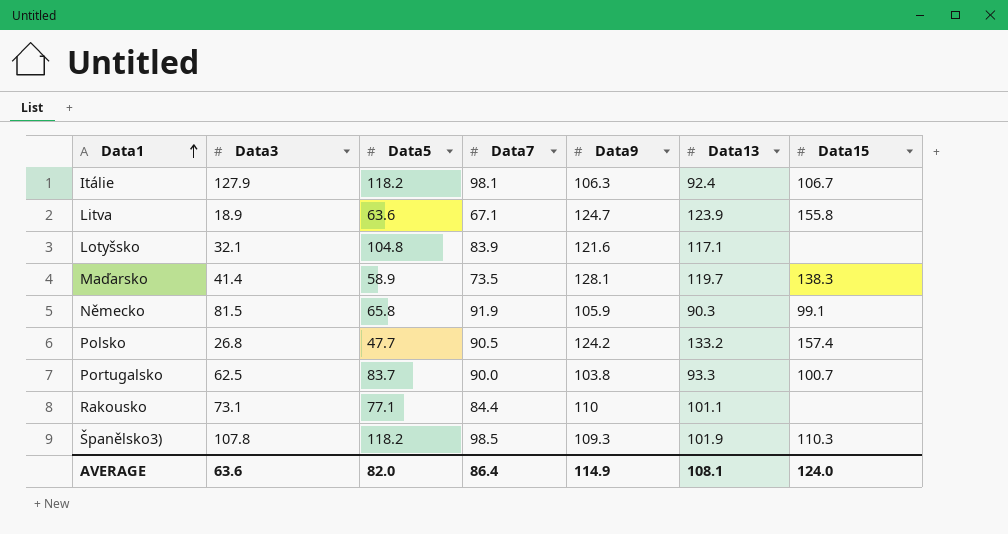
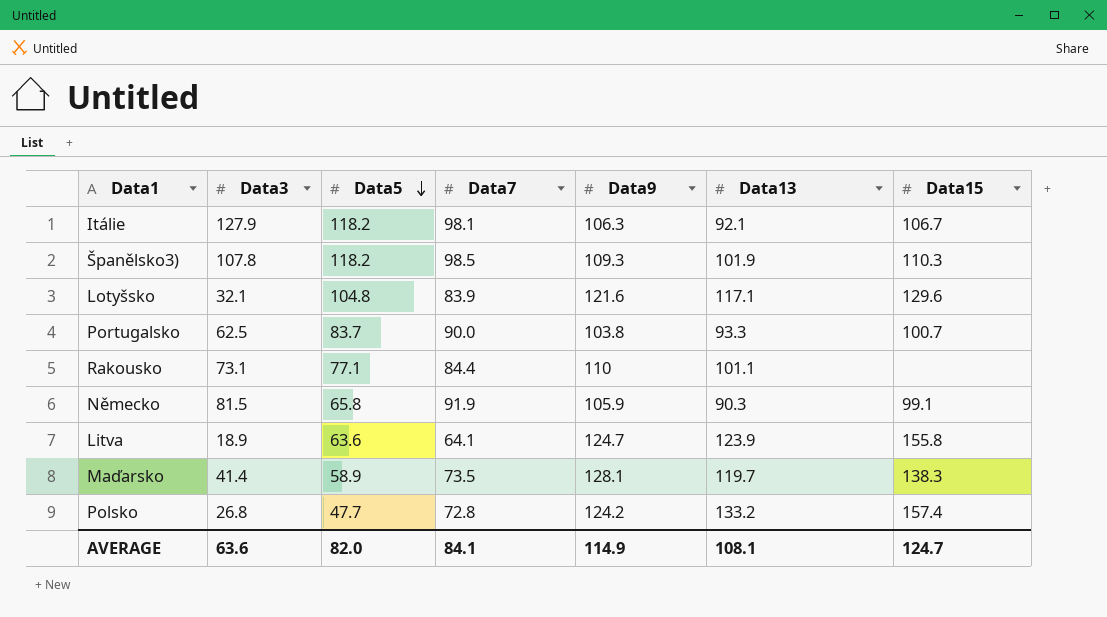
row order: Data1 ascending -> Data5 descending
Itálie | Data13: 92.4 -> 92.1
Lotyšsko | Data15: none -> 129.6
Litva | Data7: 67.1 -> 64.1
Polsko | Data7: 90.5 -> 72.8
AVERAGE | Data7: 86.4 -> 84.1
AVERAGE | Data15: 124.0 -> 124.7

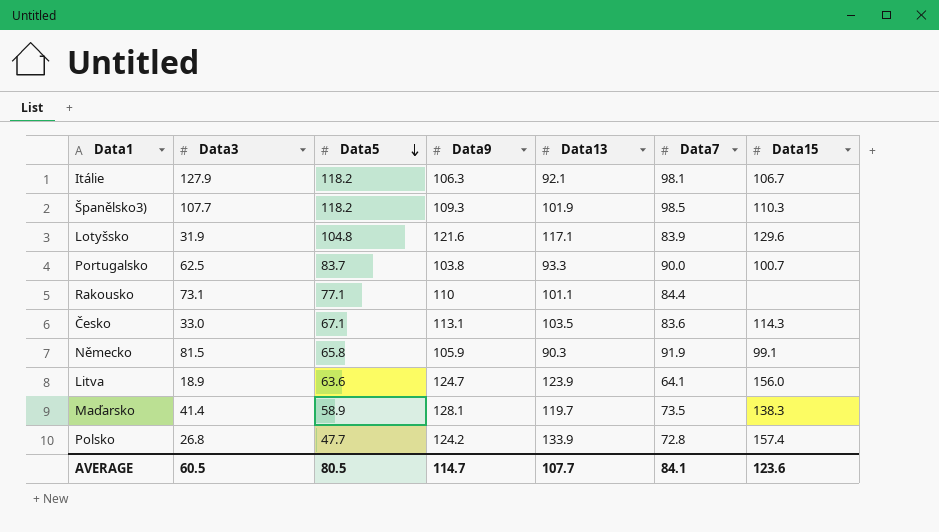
column Data7 | position: 4 -> 6
Španělsko3) | Data3: 107.8 -> 107.7
Lotyšsko | Data3: 32.1 -> 31.9
row Česko: none -> 33.0 | 67.1 | 113.1 | 103.5 | 83.6 | 114.3
Litva | Data15: 155.8 -> 156.0
Polsko | Data13: 133.2 -> 133.9
AVERAGE | Data3: 63.6 -> 60.5
AVERAGE | Data5: 82.0 -> 80.5
AVERAGE | Data9: 114.9 -> 114.7
AVERAGE | Data13: 108.1 -> 107.7
AVERAGE | Data15: 124.7 -> 123.6

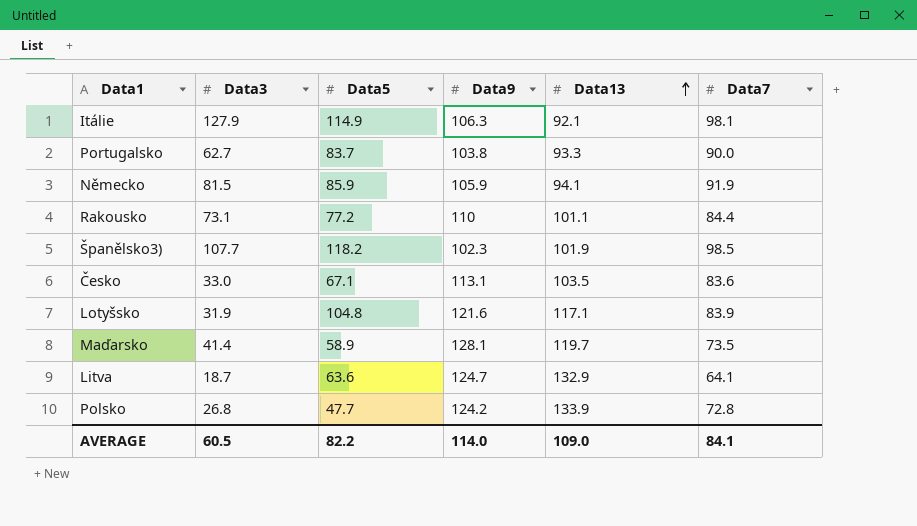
row order: Data5 descending -> Data13 ascending
column Data15 | position: 7 -> none
Itálie | Data5: 118.2 -> 114.9
Portugalsko | Data3: 62.5 -> 62.7
Německo | Data5: 65.8 -> 85.9
Německo | Data13: 90.3 -> 94.1
Rakousko | Data5: 77.1 -> 77.2
Španělsko3) | Data9: 109.3 -> 102.3
Litva | Data3: 18.9 -> 18.7
Litva | Data13: 123.9 -> 132.9
AVERAGE | Data5: 80.5 -> 82.2
AVERAGE | Data9: 114.7 -> 114.0
AVERAGE | Data13: 107.7 -> 109.0

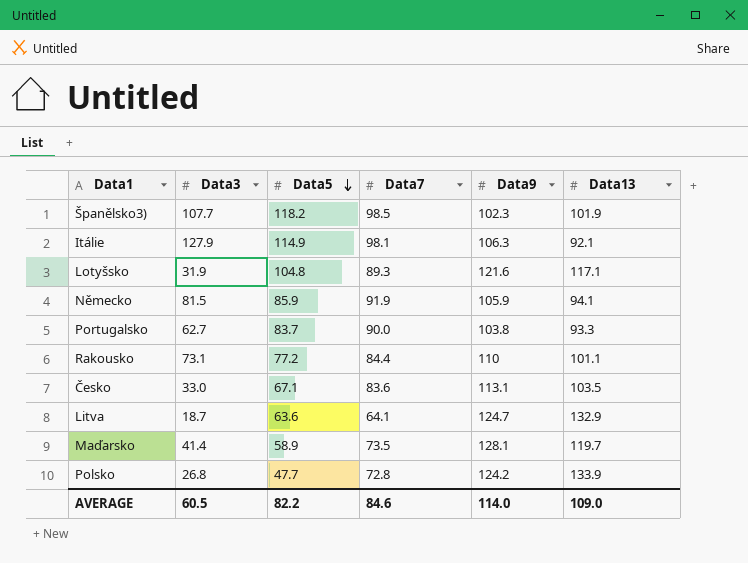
row order: Data13 ascending -> Data5 descending
column Data7 | position: 6 -> 4
Lotyšsko | Data7: 83.9 -> 89.3
AVERAGE | Data7: 84.1 -> 84.6

